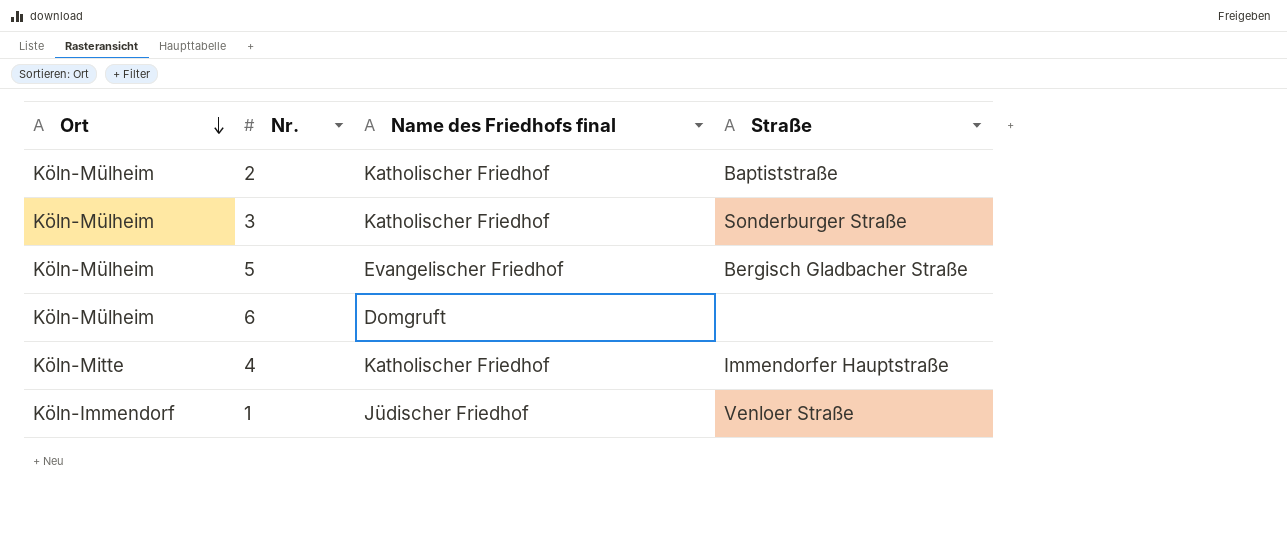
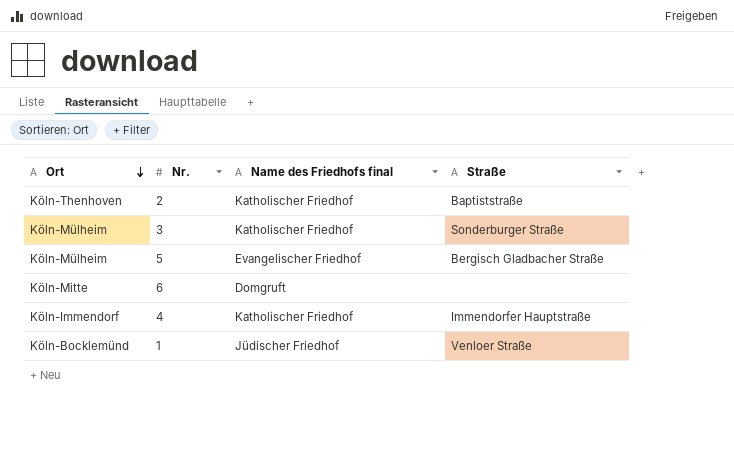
2 | Ort: Köln-Mülheim -> Köln-Thenhoven
6 | Ort: Köln-Mülheim -> Köln-Mitte
4 | Ort: Köln-Mitte -> Köln-Immendorf
1 | Ort: Köln-Immendorf -> Köln-Bocklemünd

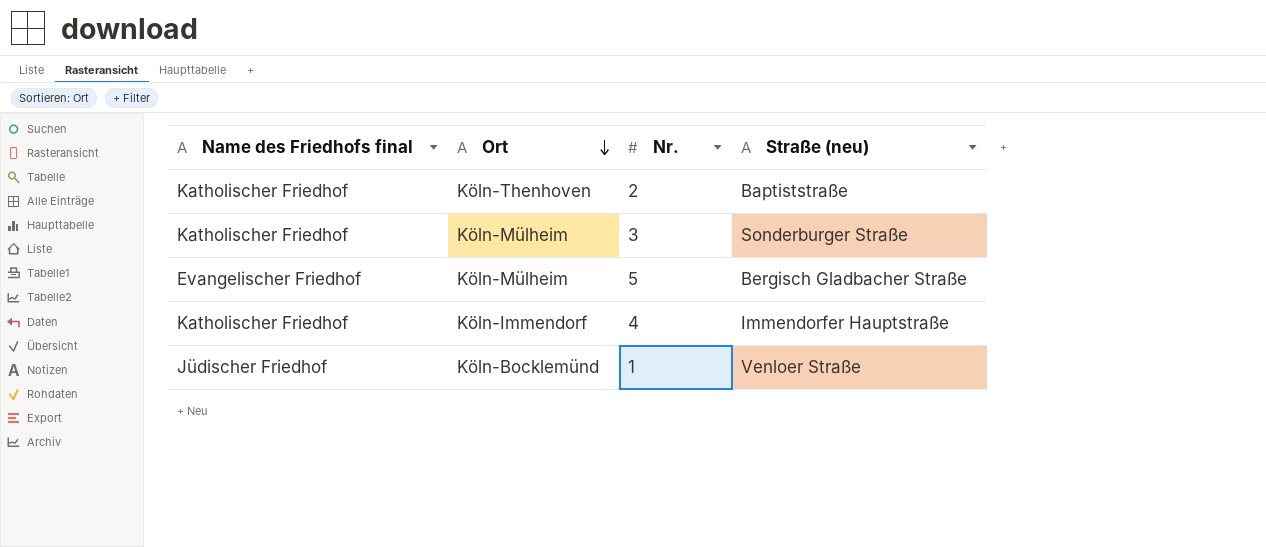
column Name des Friedhofs final | position: 3 -> 1
column name: Straße -> Straße (neu)
row 6: Köln-Mitte | Domgruft | none -> none

